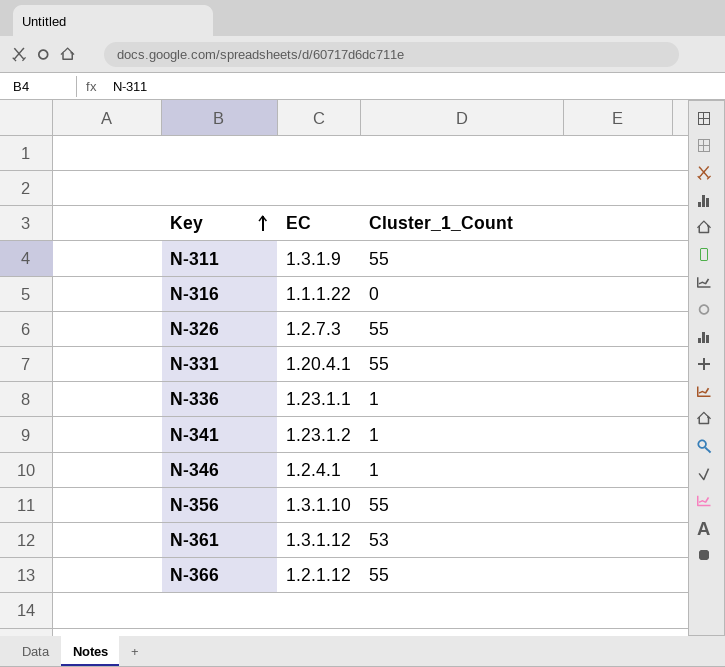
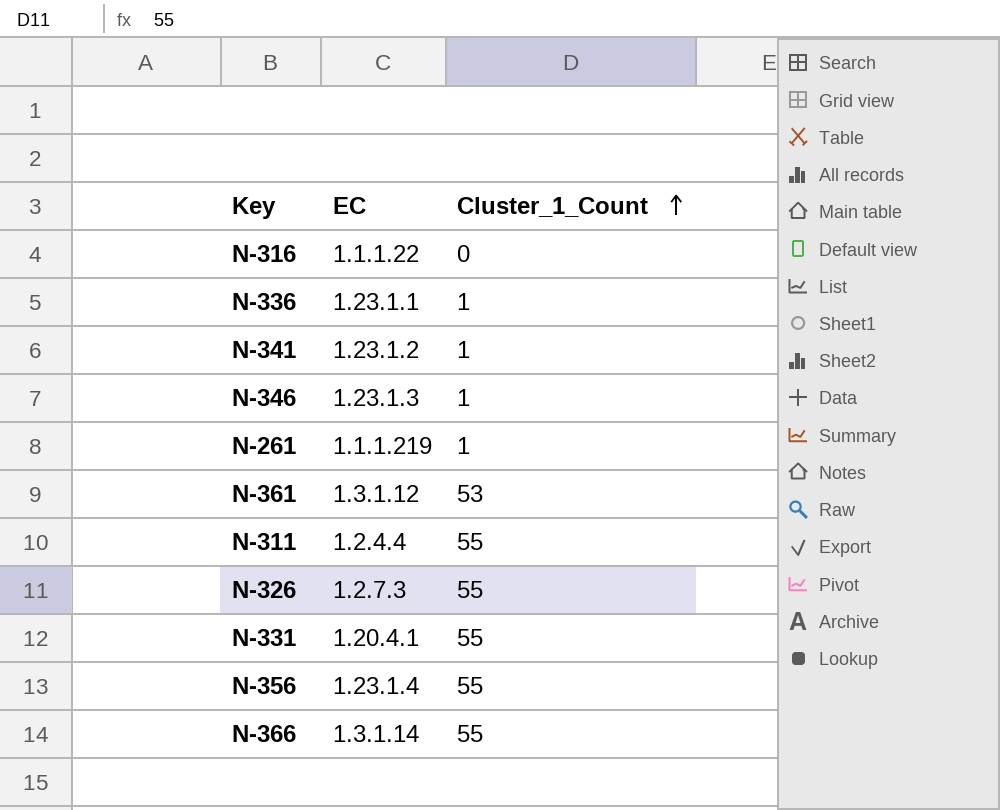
row order: Key ascending -> Cluster_1_Count ascending
N-346 | EC: 1.2.4.1 -> 1.23.1.3
row N-261: none -> 1.1.1.219 | 1
N-311 | EC: 1.3.1.9 -> 1.2.4.4
N-356 | EC: 1.3.1.10 -> 1.23.1.4
N-366 | EC: 1.2.1.12 -> 1.3.1.14

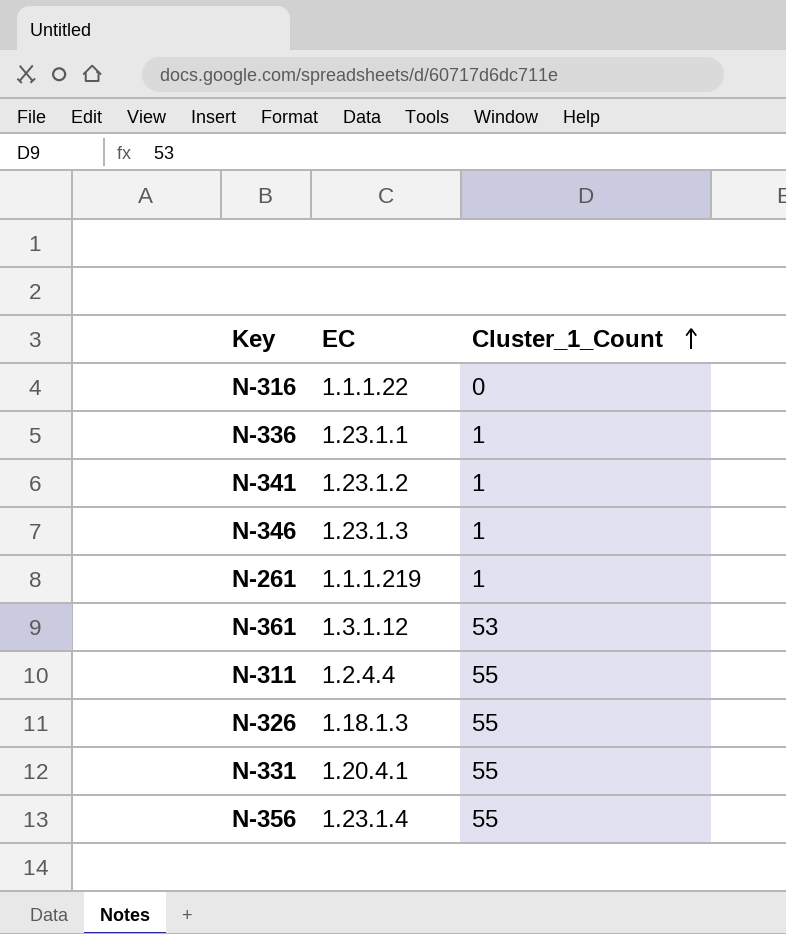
row N-366: 1.3.1.14 | 55 -> none
N-326 | EC: 1.2.7.3 -> 1.18.1.3

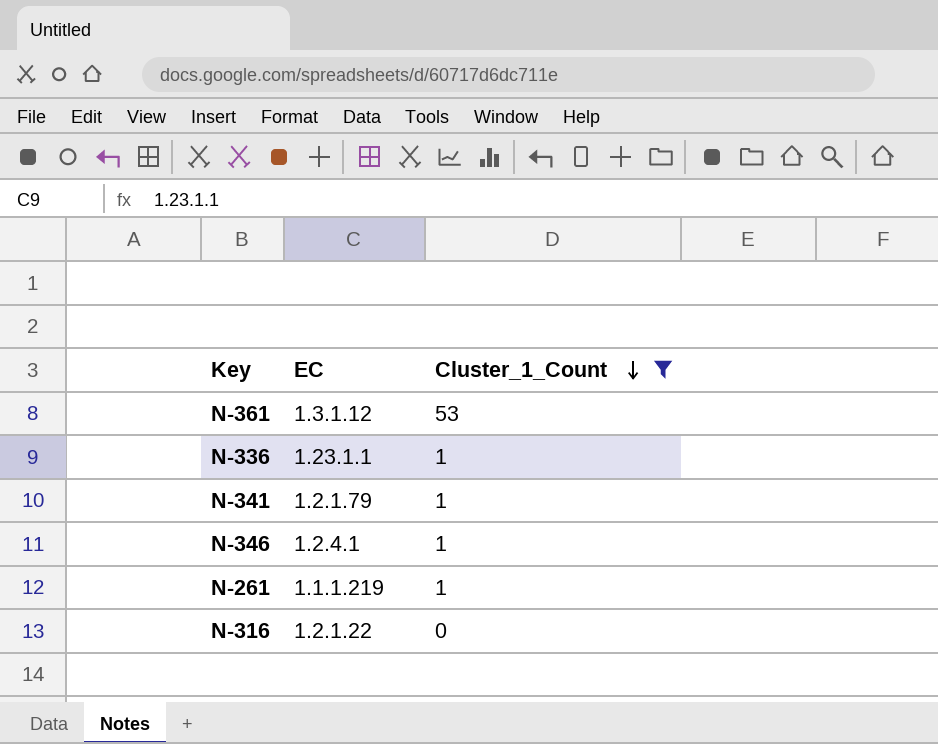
filter: none -> Cluster_1_Count != 55
row order: Cluster_1_Count ascending -> Cluster_1_Count descending
N-341 | EC: 1.23.1.2 -> 1.2.1.79
N-346 | EC: 1.23.1.3 -> 1.2.4.1
N-316 | EC: 1.1.1.22 -> 1.2.1.22

